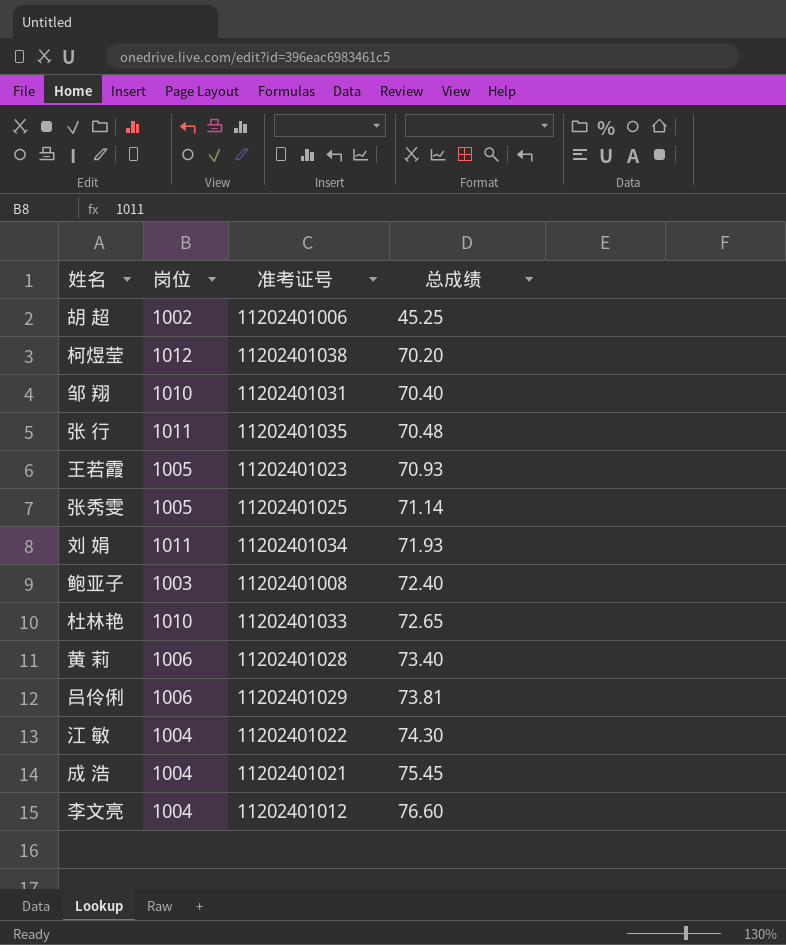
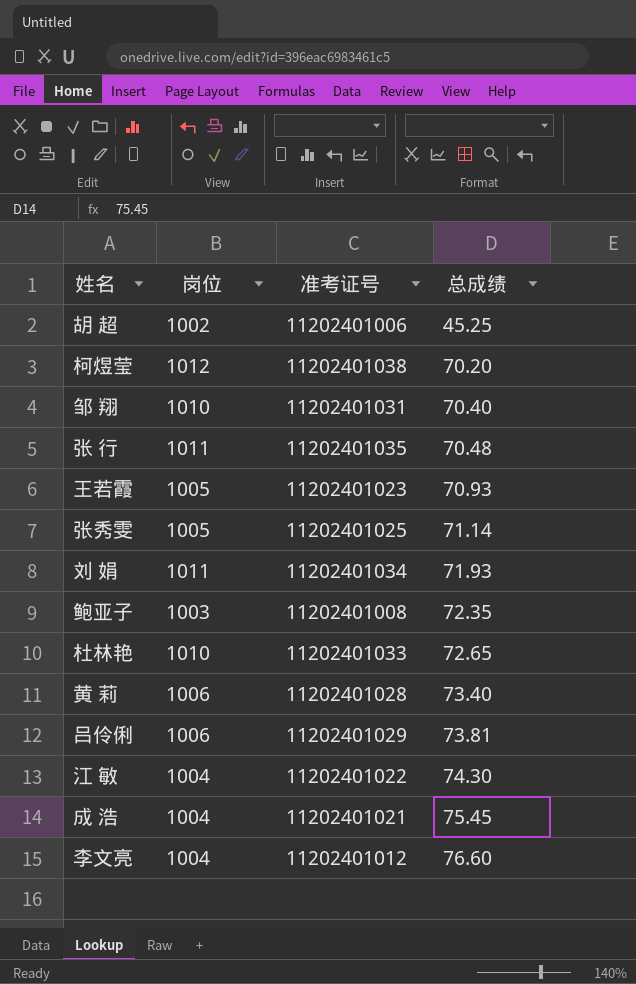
鲍亚子 | 总成绩: 72.40 -> 72.35

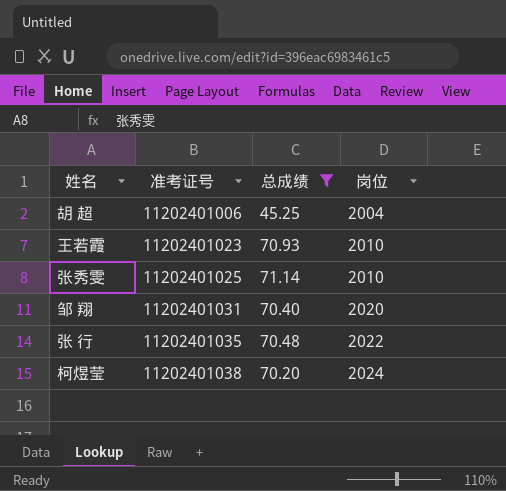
filter: none -> 总成绩 <= 71.14
row order: 总成绩 ascending -> 准考证号 ascending
column 岗位 | position: 2 -> 4
胡 超 | 岗位: 1002 -> 2004
王若霞 | 岗位: 1005 -> 2010
张秀雯 | 岗位: 1005 -> 2010
邹 翔 | 岗位: 1010 -> 2020
张 行 | 岗位: 1011 -> 2022
柯煜莹 | 岗位: 1012 -> 2024

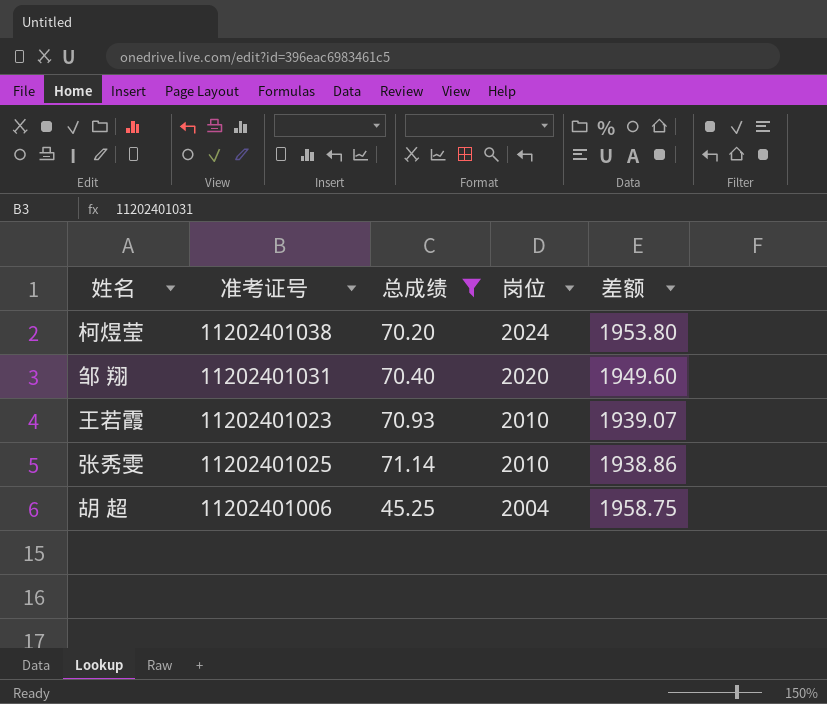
row order: 准考证号 ascending -> 岗位 descending
column 差额 | formula: none -> [岗位] - [总成绩]
row 张 行: 11202401035 | 70.48 | 2022 -> none

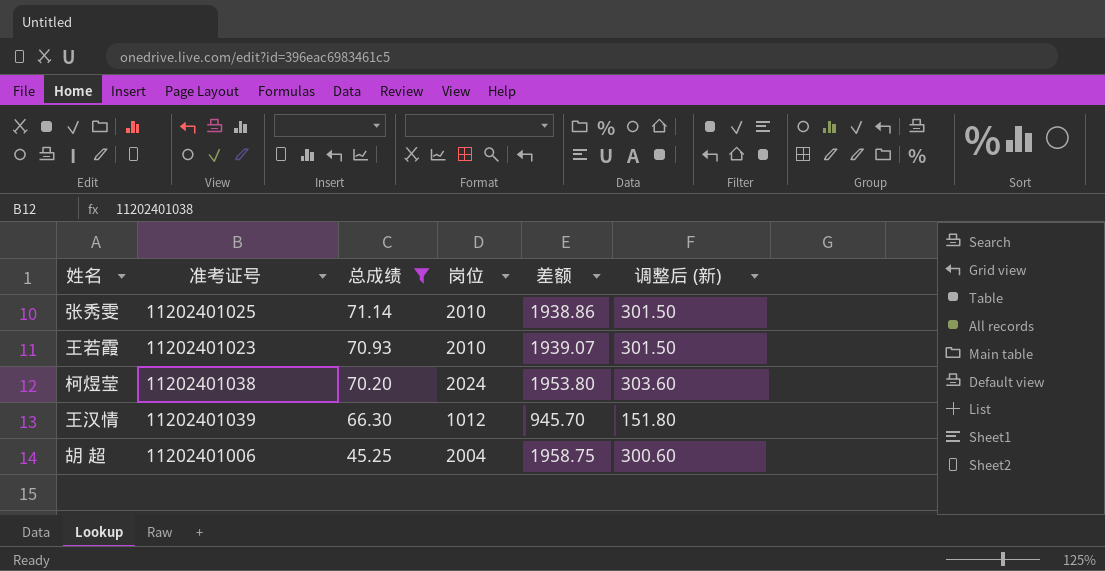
row order: 岗位 descending -> 总成绩 descending
column 调整后 (新) | formula: none -> [岗位] * 0.15
row 邹 翔: 11202401031 | 70.40 | 2020 | 1949.60 -> none
row 王汉情: none -> 11202401039 | 66.30 | 1012 | 945.70 | 151.80

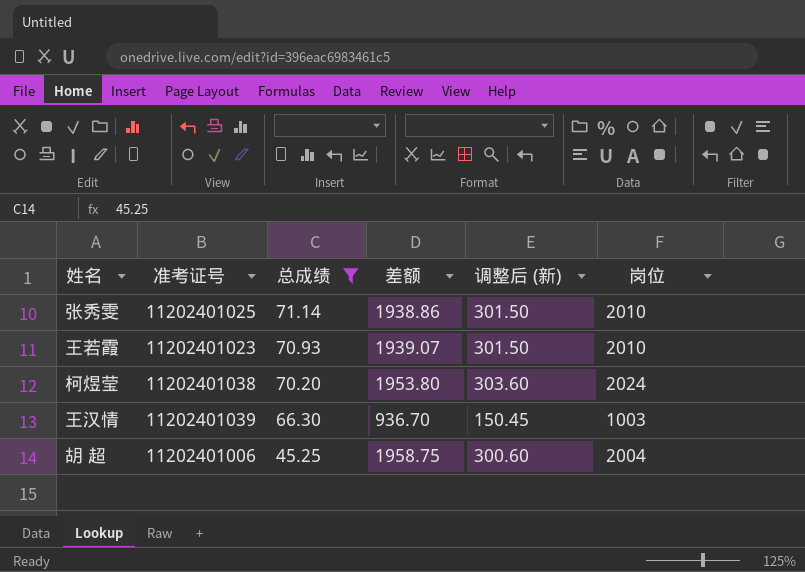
column 岗位 | position: 4 -> 6
王汉情 | 差额: 945.70 -> 936.70
王汉情 | 调整后 (新): 151.80 -> 150.45
王汉情 | 岗位: 1012 -> 1003

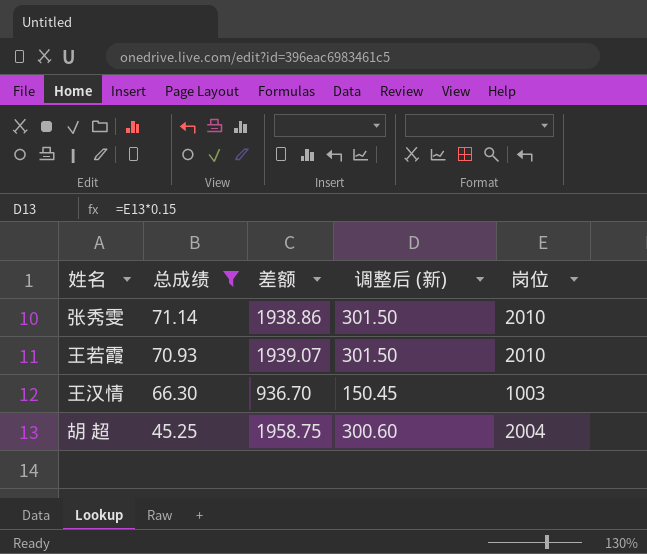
column 准考证号 | position: 2 -> none
row 柯煜莹: 11202401038 | 70.20 | 1953.80 | 303.60 | 2024 -> none

